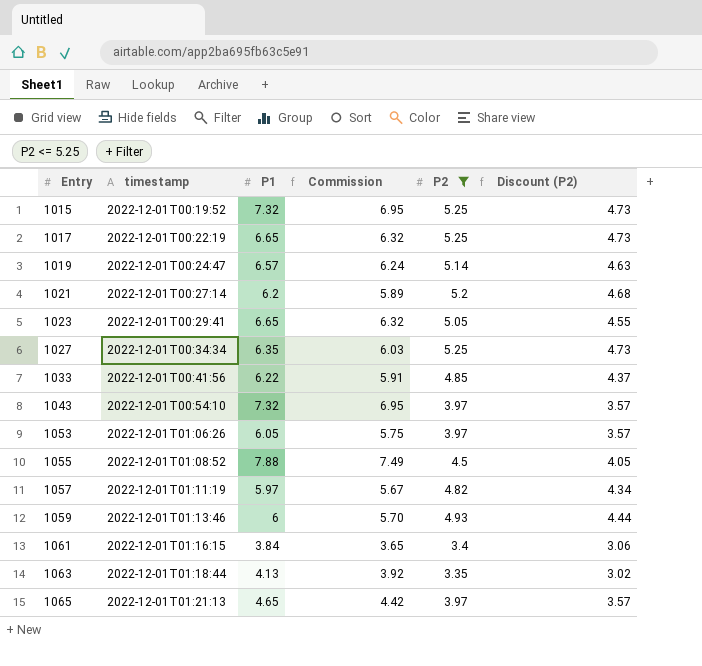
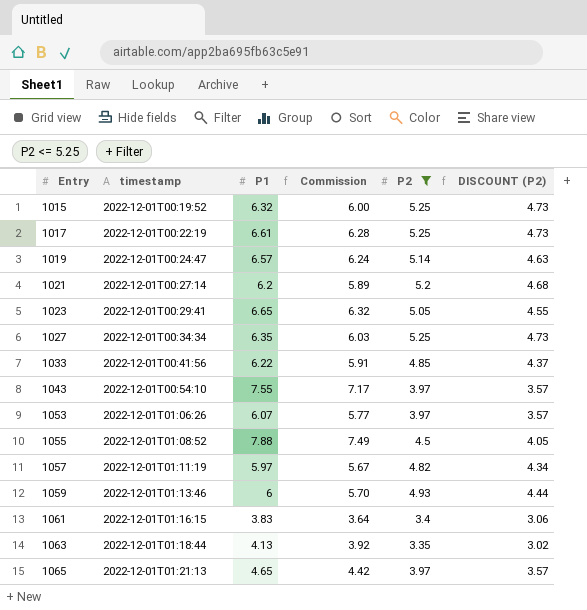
column name: Discount (P2) -> DISCOUNT (P2)
1015 | P1: 7.32 -> 6.32
1015 | Commission: 6.95 -> 6.00
1017 | P1: 6.65 -> 6.61
1017 | Commission: 6.32 -> 6.28
1043 | P1: 7.32 -> 7.55
1043 | Commission: 6.95 -> 7.17
1053 | P1: 6.05 -> 6.07
1053 | Commission: 5.75 -> 5.77
1061 | P1: 3.84 -> 3.83
1061 | Commission: 3.65 -> 3.64

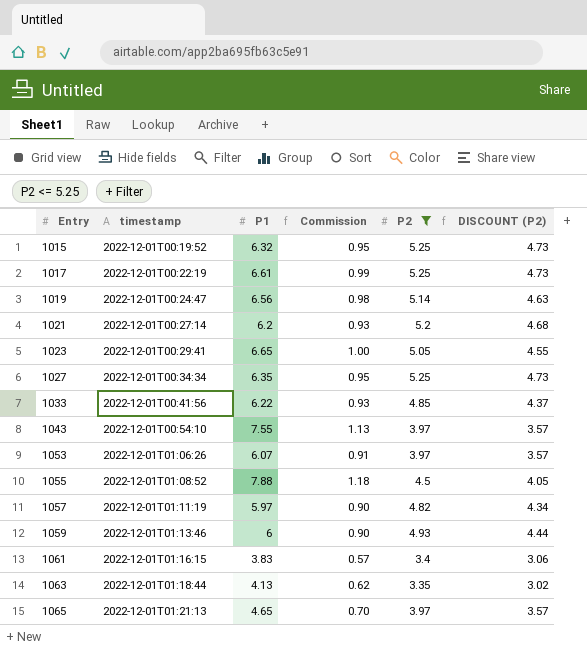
column Commission | formula: [P1] * 0.95 -> [P1] * 0.15
1019 | P1: 6.57 -> 6.56

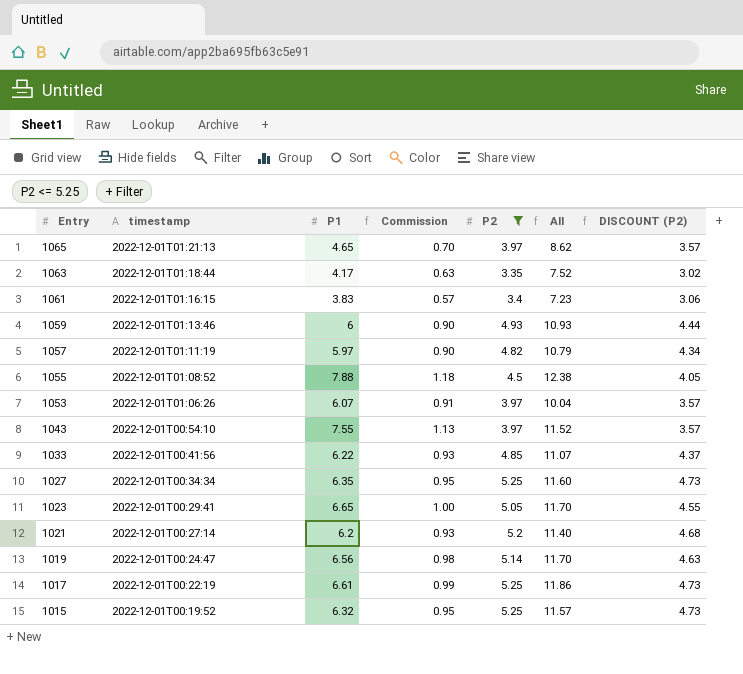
row order: Entry ascending -> Entry descending
column All | formula: none -> [P1] + [P2]
1063 | P1: 4.13 -> 4.17
1063 | Commission: 0.62 -> 0.63

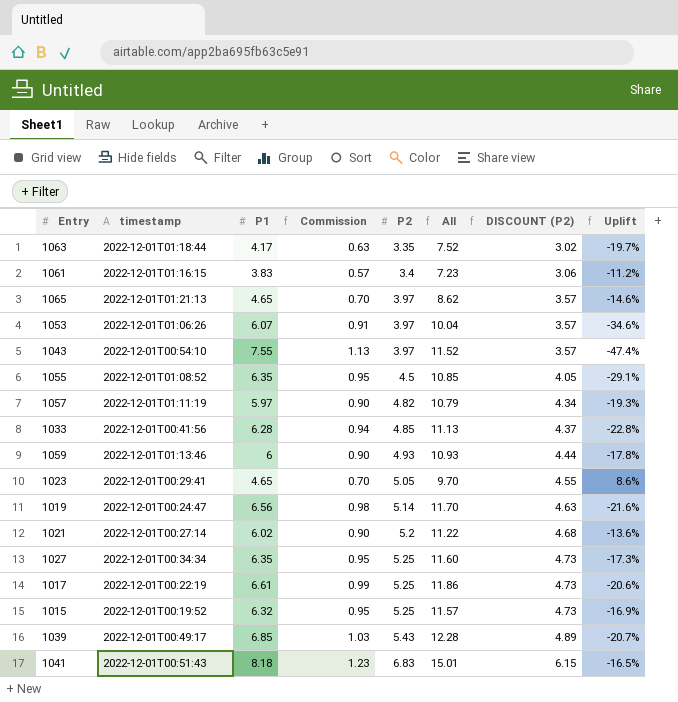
filter: P2 <= 5.25 -> none
row order: Entry descending -> P2 ascending
column Uplift | formula: none -> ([P2] - [P1]) / [P1]
1055 | P1: 7.88 -> 6.35
1055 | Commission: 1.18 -> 0.95
1055 | All: 12.38 -> 10.85
1033 | P1: 6.22 -> 6.28
1033 | Commission: 0.93 -> 0.94
1033 | All: 11.07 -> 11.13
1023 | P1: 6.65 -> 4.65
1023 | Commission: 1.00 -> 0.70
1023 | All: 11.70 -> 9.70
1021 | P1: 6.2 -> 6.02
1021 | Commission: 0.93 -> 0.90
1021 | All: 11.40 -> 11.22

